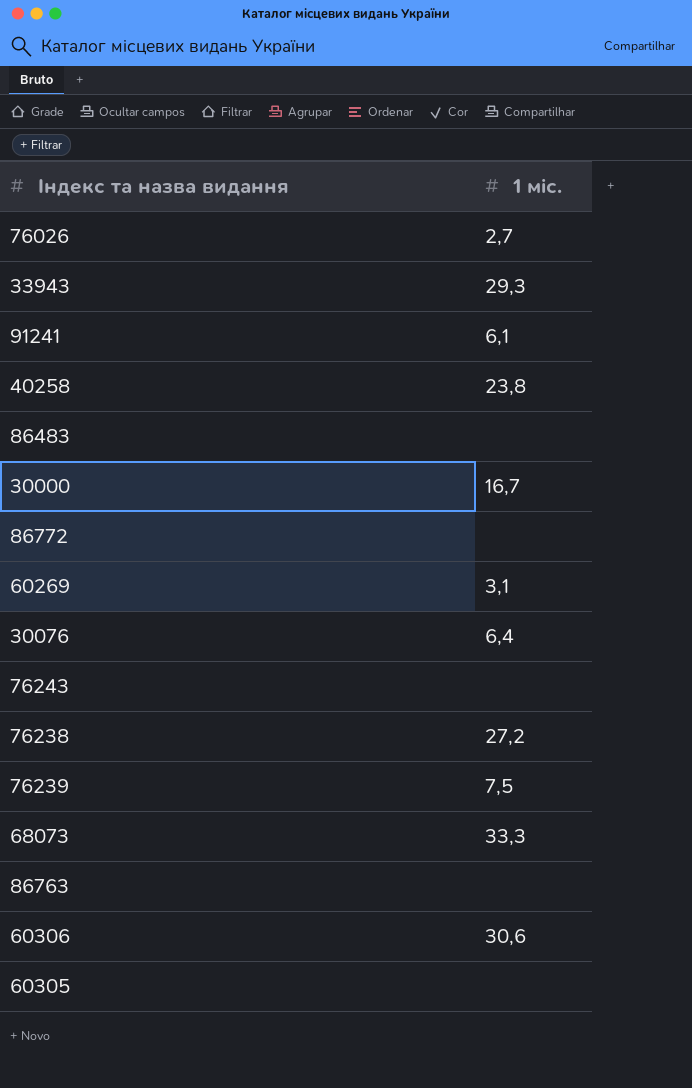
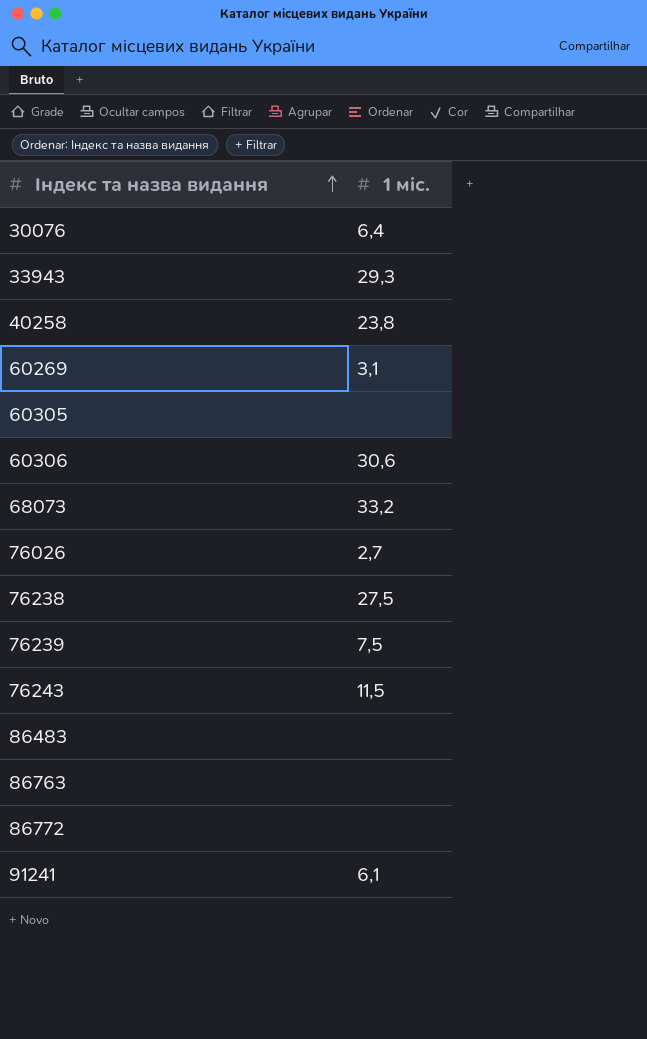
row order: none -> Індекс та назва видання ascending
row 30000: 16,7 -> none
68073 | 1 міс.: 33,3 -> 33,2
76238 | 1 міс.: 27,2 -> 27,5
76243 | 1 міс.: none -> 11,5

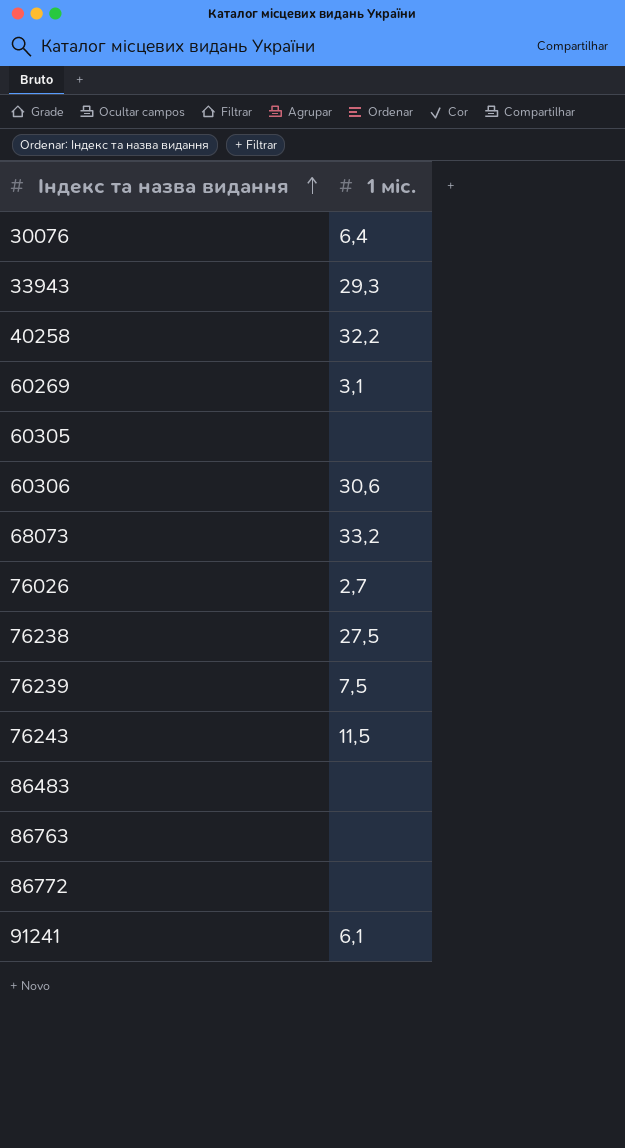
40258 | 1 міс.: 23,8 -> 32,2

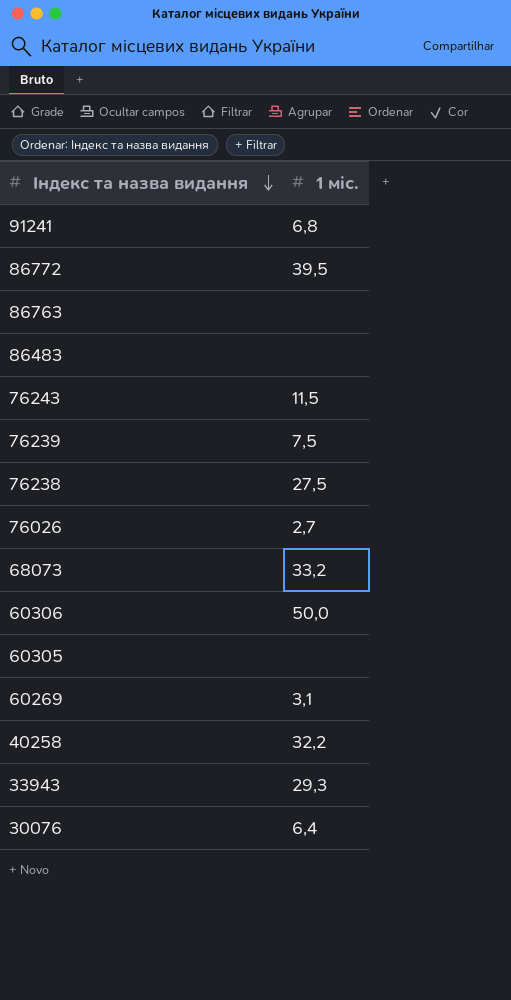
row order: Індекс та назва видання ascending -> Індекс та назва видання descending
91241 | 1 міс.: 6,1 -> 6,8
86772 | 1 міс.: none -> 39,5
60306 | 1 міс.: 30,6 -> 50,0

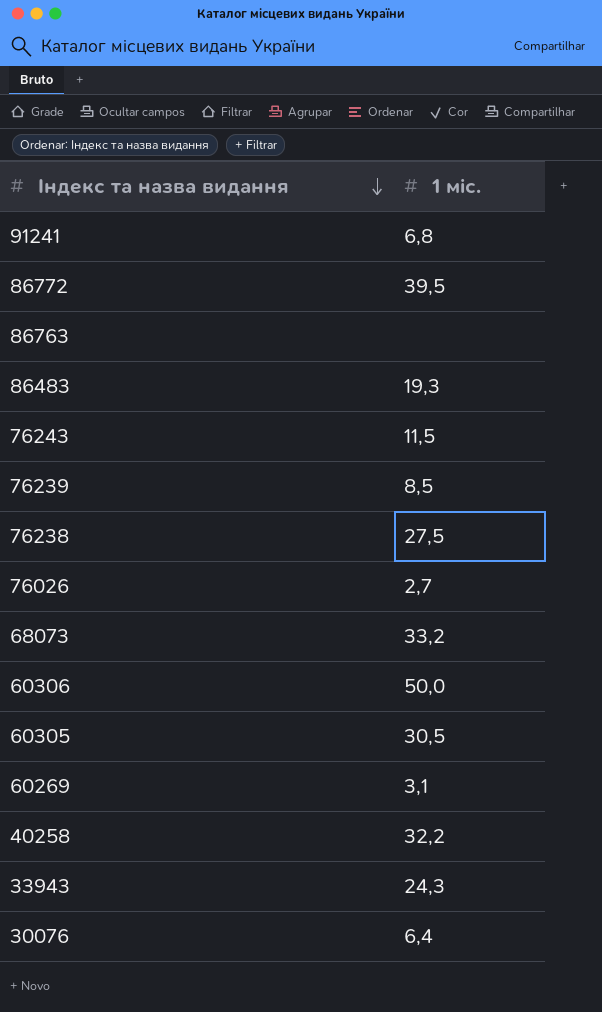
86483 | 1 міс.: none -> 19,3
76239 | 1 міс.: 7,5 -> 8,5
60305 | 1 міс.: none -> 30,5
33943 | 1 міс.: 29,3 -> 24,3

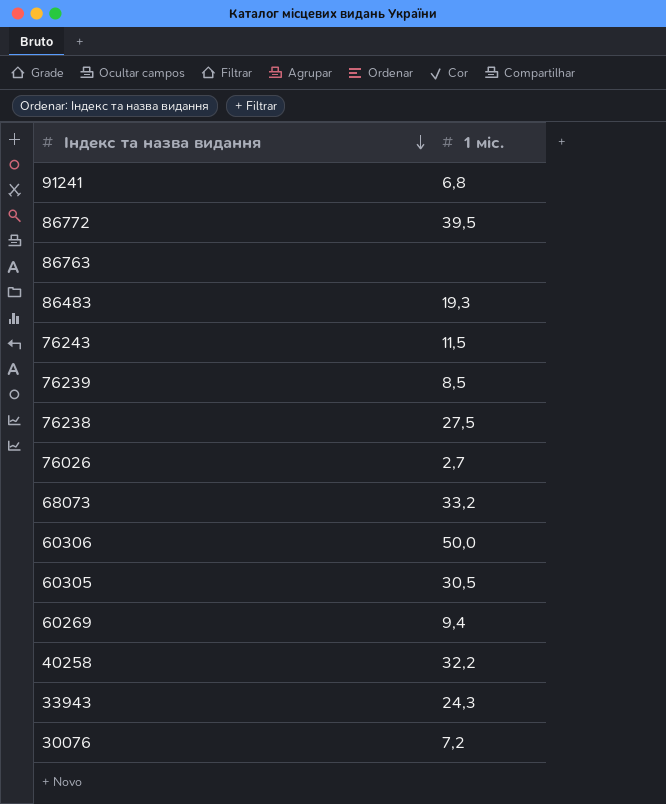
60269 | 1 міс.: 3,1 -> 9,4
30076 | 1 міс.: 6,4 -> 7,2

